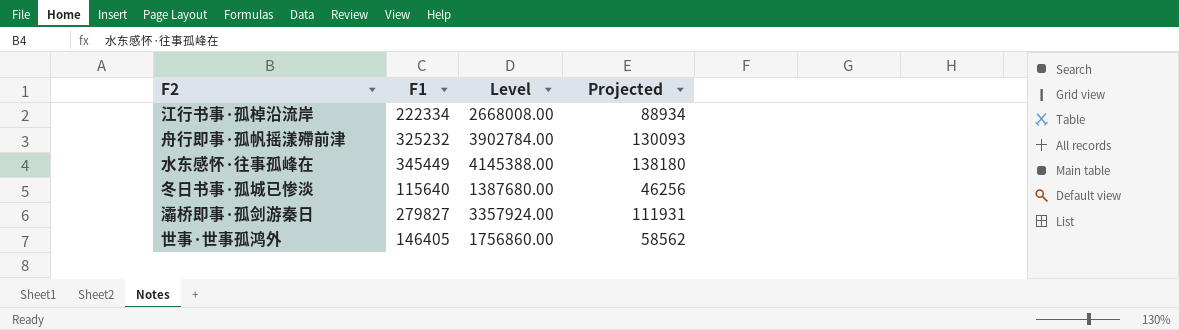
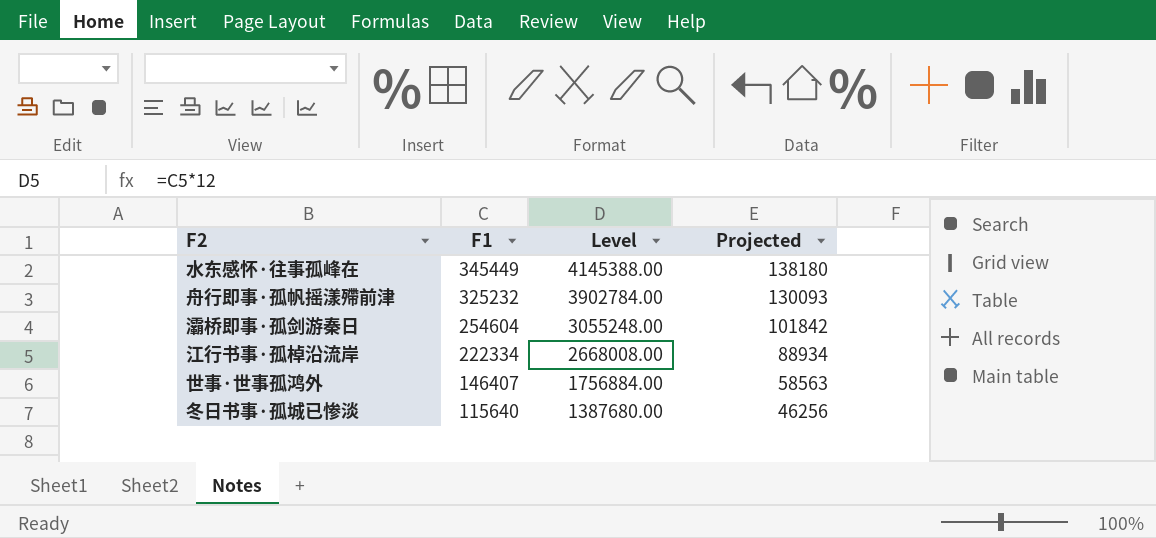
row order: none -> F1 descending
灞桥即事·孤剑游秦日 | F1: 279827 -> 254604
灞桥即事·孤剑游秦日 | Level: 3357924.00 -> 3055248.00
灞桥即事·孤剑游秦日 | Projected: 111931 -> 101842
世事·世事孤鸿外 | F1: 146405 -> 146407
世事·世事孤鸿外 | Level: 1756860.00 -> 1756884.00
世事·世事孤鸿外 | Projected: 58562 -> 58563

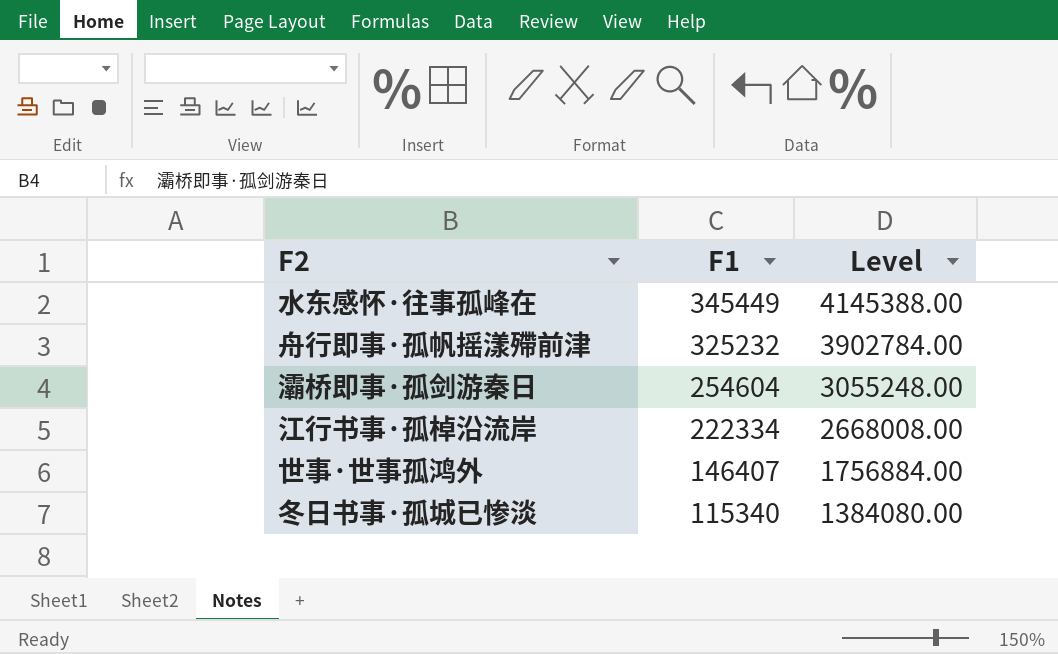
column Projected | formula: [F1] * 0.4 -> none
冬日书事·孤城已惨淡 | F1: 115640 -> 115340
冬日书事·孤城已惨淡 | Level: 1387680.00 -> 1384080.00

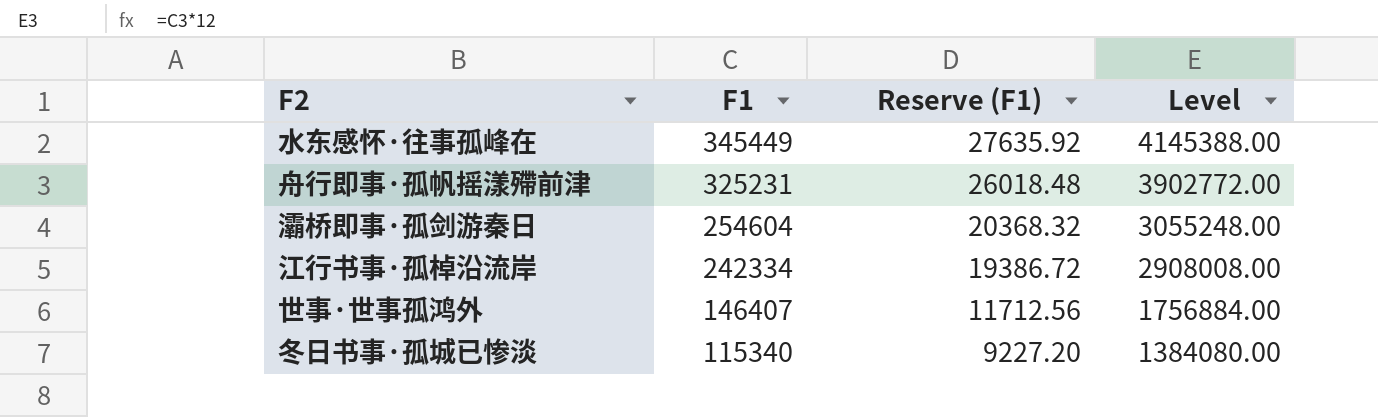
column Reserve (F1) | formula: none -> [F1] * 0.08
舟行即事·孤帆摇漾殢前津 | F1: 325232 -> 325231
舟行即事·孤帆摇漾殢前津 | Level: 3902784.00 -> 3902772.00
江行书事·孤棹沿流岸 | F1: 222334 -> 242334
江行书事·孤棹沿流岸 | Level: 2668008.00 -> 2908008.00

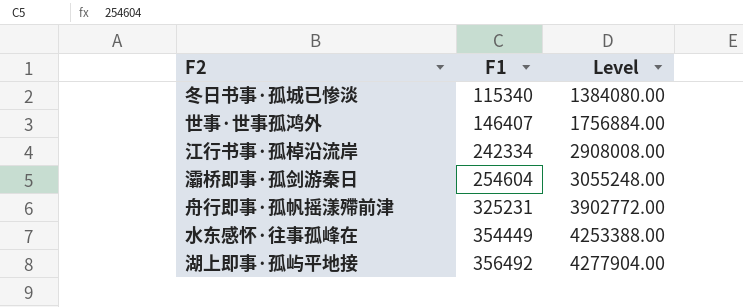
row order: F1 descending -> F1 ascending
column Reserve (F1) | formula: [F1] * 0.08 -> none
水东感怀·往事孤峰在 | F1: 345449 -> 354449
水东感怀·往事孤峰在 | Level: 4145388.00 -> 4253388.00
row 湖上即事·孤屿平地接: none -> 356492 | 4277904.00

